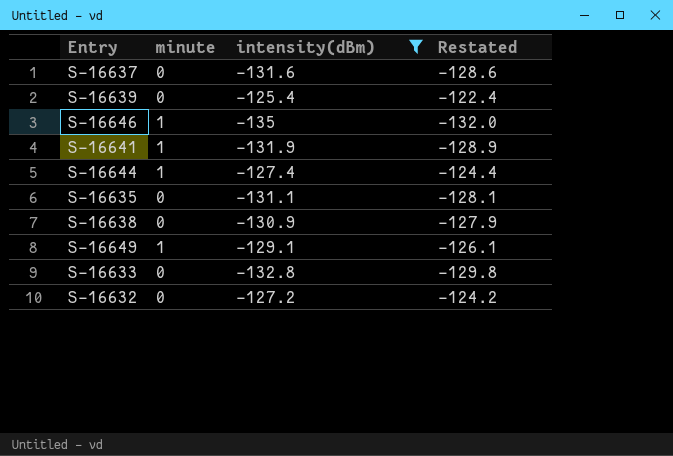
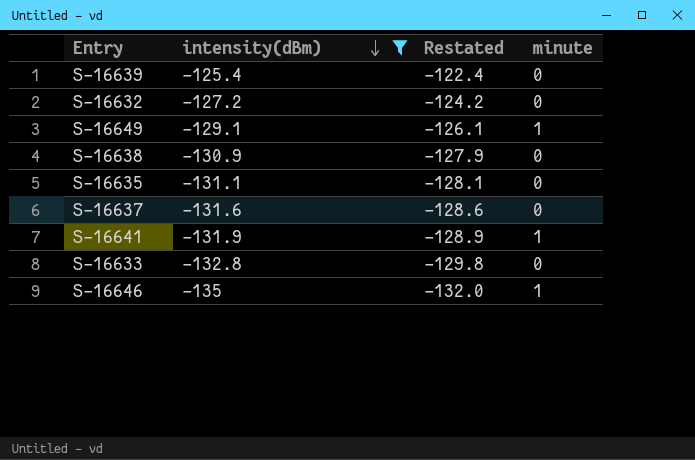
row order: none -> intensity(dBm) descending
column minute | position: 2 -> 4
row S-16644: 1 | -127.4 | -124.4 -> none

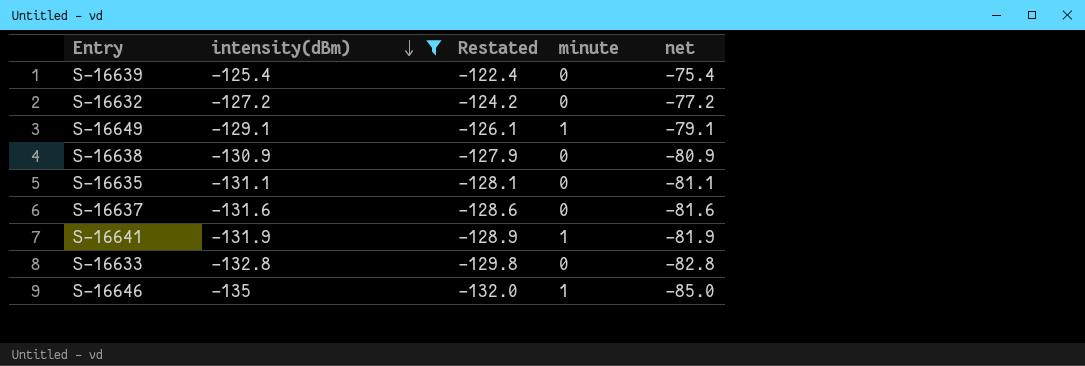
column net | formula: none -> [intensity(dBm)] + 50

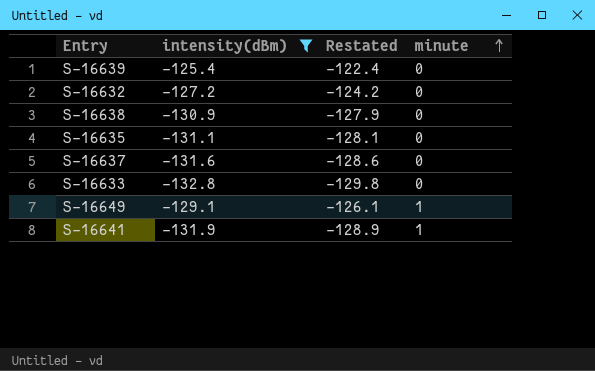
row order: intensity(dBm) descending -> minute ascending
column net | formula: [intensity(dBm)] + 50 -> none
row S-16646: -135 | -132.0 | 1 | -85.0 -> none

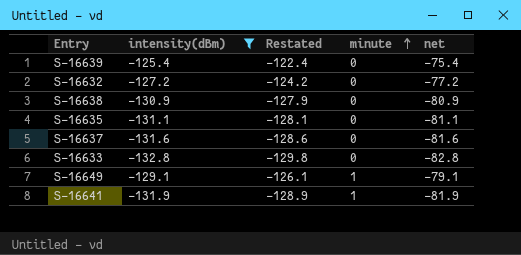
column net | formula: none -> [intensity(dBm)] + 50

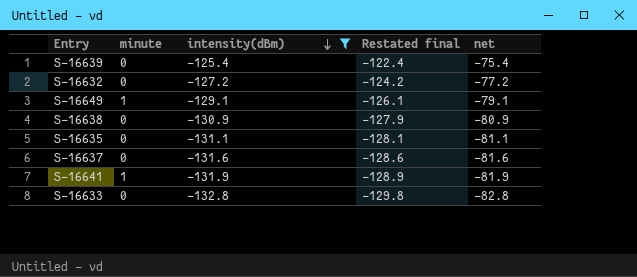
row order: minute ascending -> intensity(dBm) descending
column minute | position: 4 -> 2
column name: Restated -> Restated final

